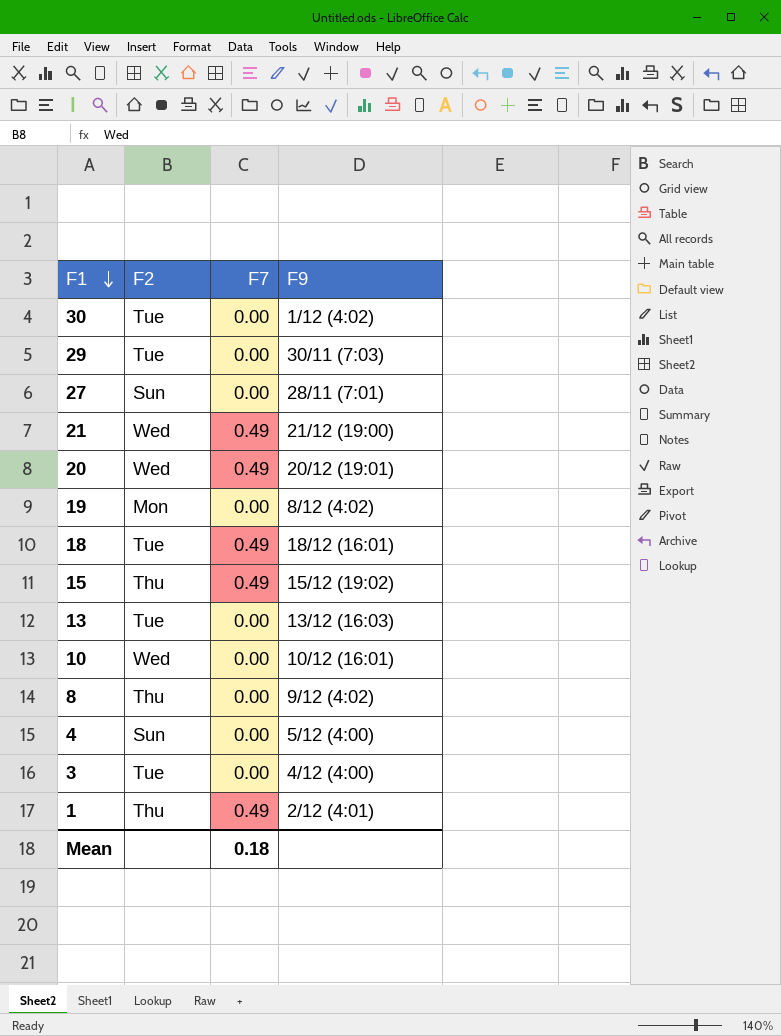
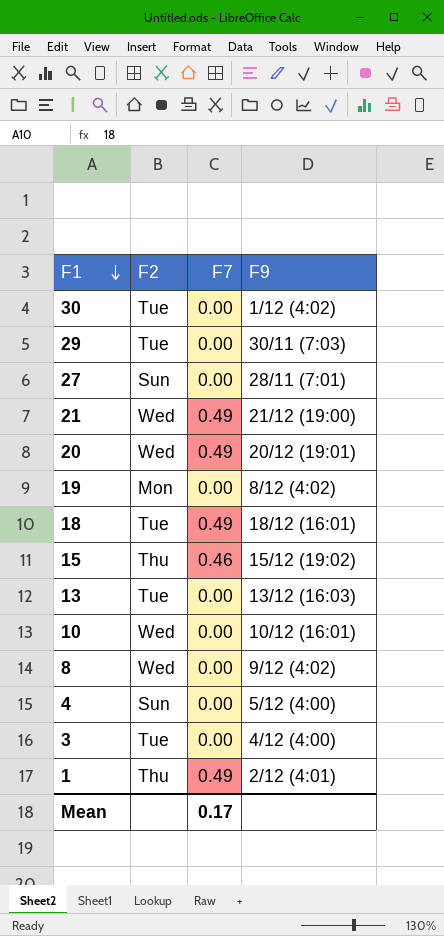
15 | F7: 0.49 -> 0.46
8 | F2: Thu -> Wed
Mean | F7: 0.18 -> 0.17

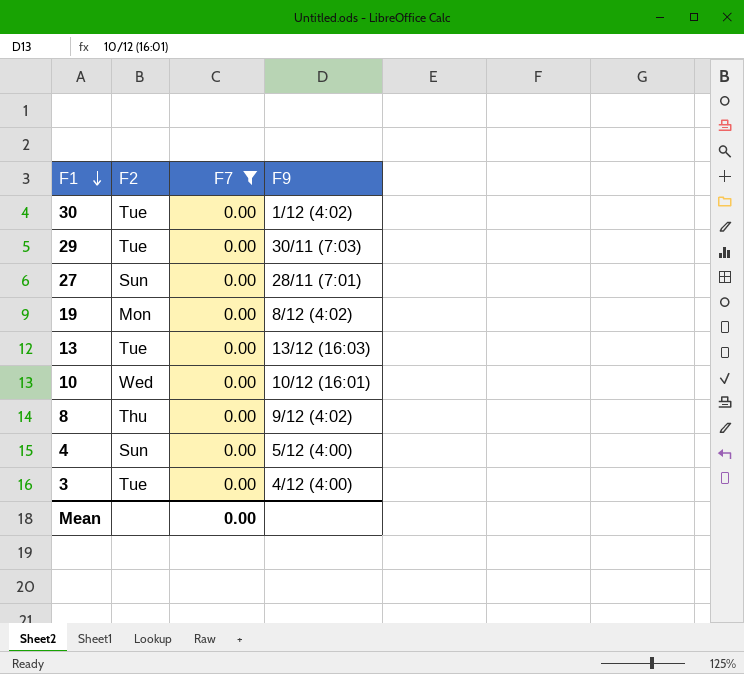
filter: none -> F7 = 0.00
8 | F2: Wed -> Thu
Mean | F7: 0.17 -> 0.00

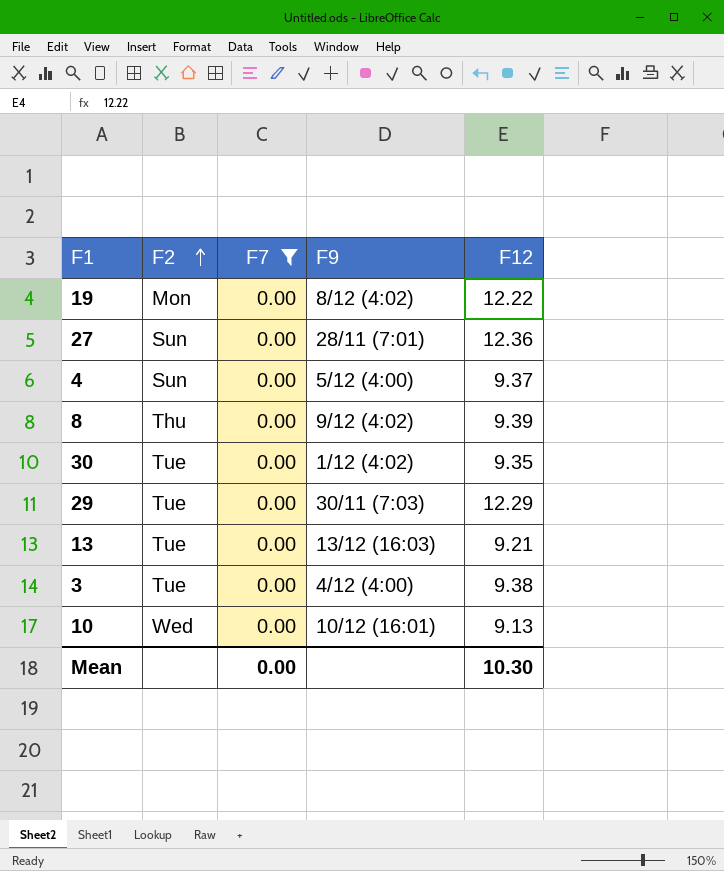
row order: F1 descending -> F2 ascending
column F12 | position: none -> 5

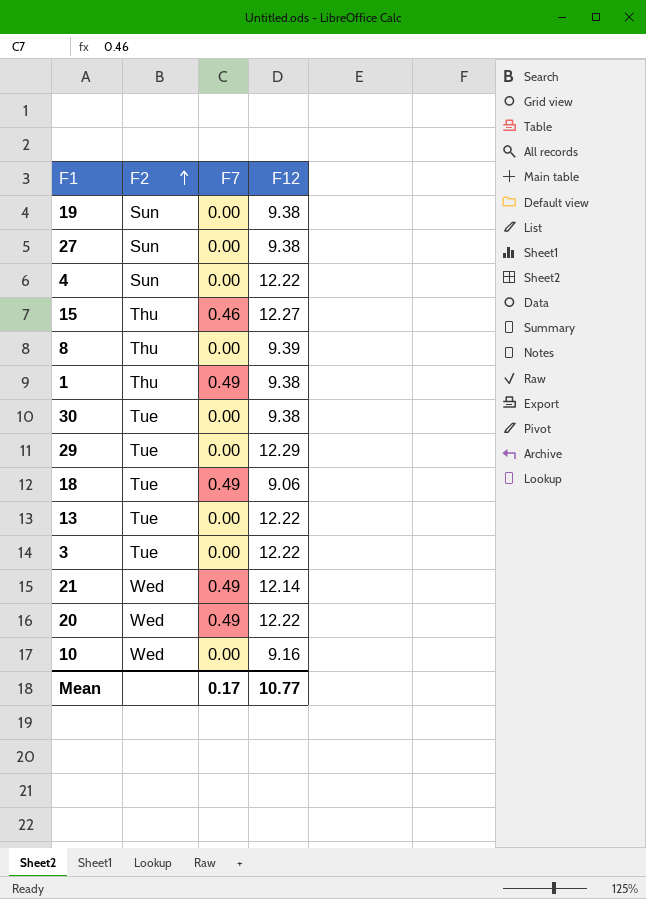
filter: F7 = 0.00 -> none
column F9 | position: 4 -> none
19 | F2: Mon -> Sun
19 | F12: 12.22 -> 9.38
27 | F12: 12.36 -> 9.38
4 | F12: 9.37 -> 12.22
30 | F12: 9.35 -> 9.38
13 | F12: 9.21 -> 12.22
3 | F12: 9.38 -> 12.22
10 | F12: 9.13 -> 9.16
Mean | F7: 0.00 -> 0.17
Mean | F12: 10.30 -> 10.77

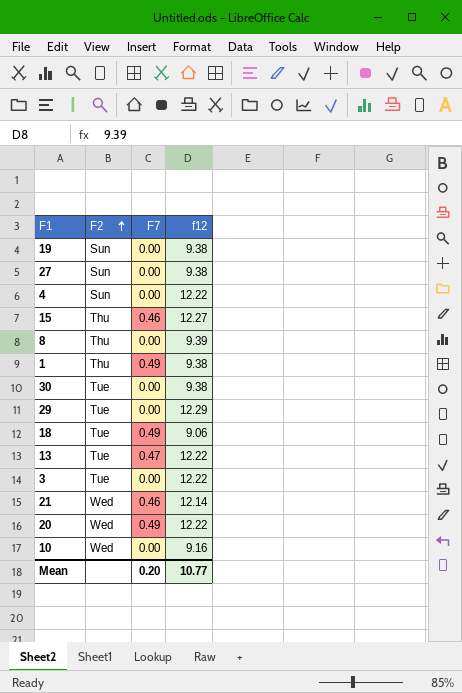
column name: F12 -> f12
13 | F7: 0.00 -> 0.47
21 | F7: 0.49 -> 0.46
Mean | F7: 0.17 -> 0.20

